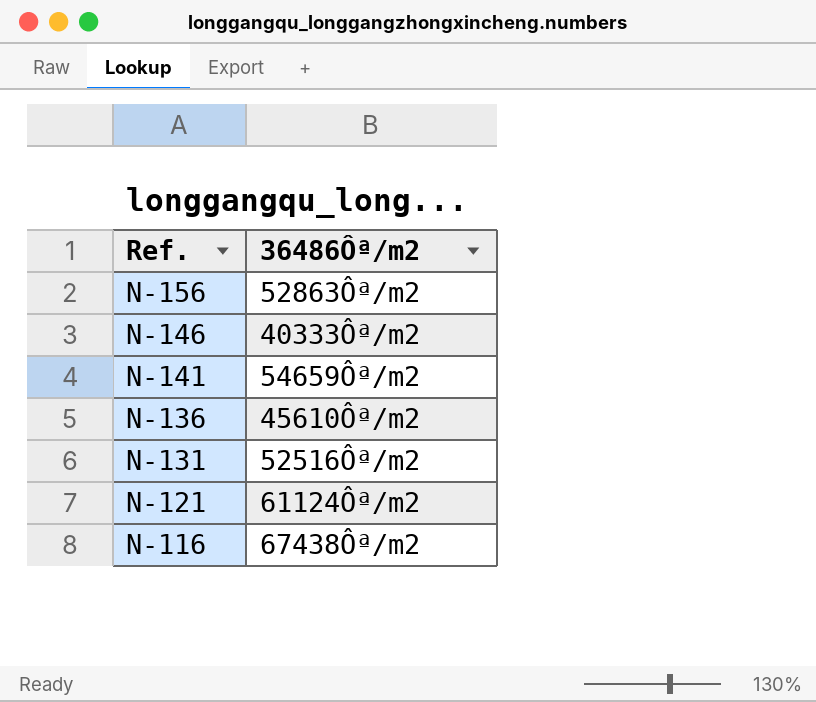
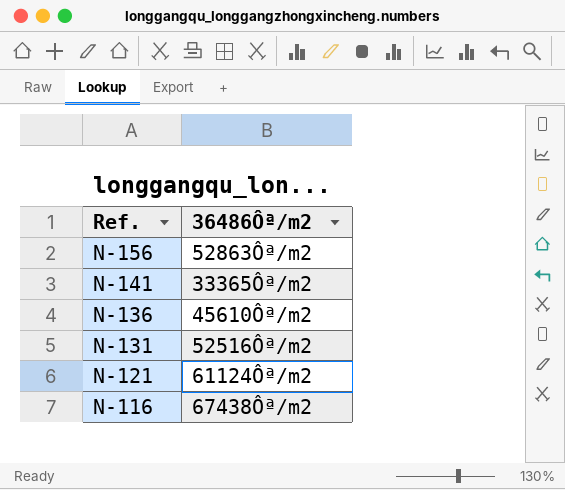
row N-146: 40333Ôª/m2 -> none
N-141 | 36486Ôª/m2: 54659Ôª/m2 -> 33365Ôª/m2

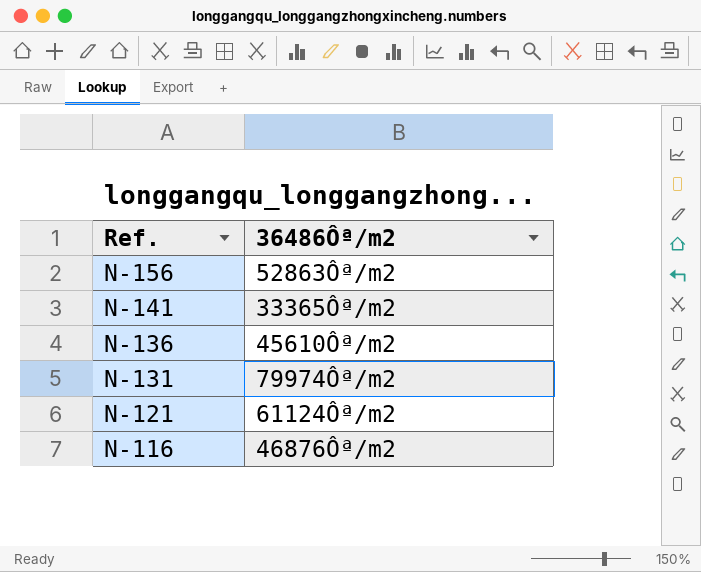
N-131 | 36486Ôª/m2: 52516Ôª/m2 -> 79974Ôª/m2
N-116 | 36486Ôª/m2: 67438Ôª/m2 -> 46876Ôª/m2

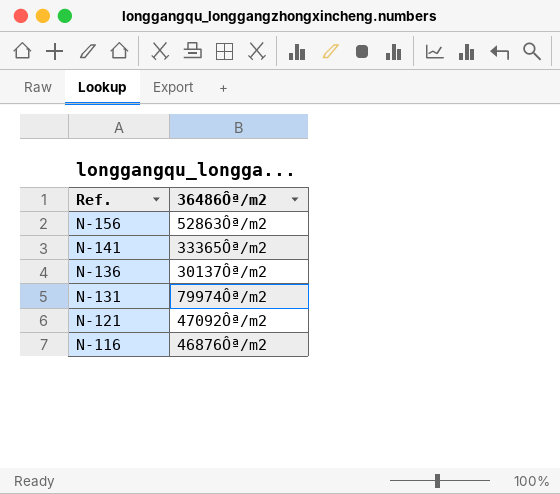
N-136 | 36486Ôª/m2: 45610Ôª/m2 -> 30137Ôª/m2
N-121 | 36486Ôª/m2: 61124Ôª/m2 -> 47092Ôª/m2

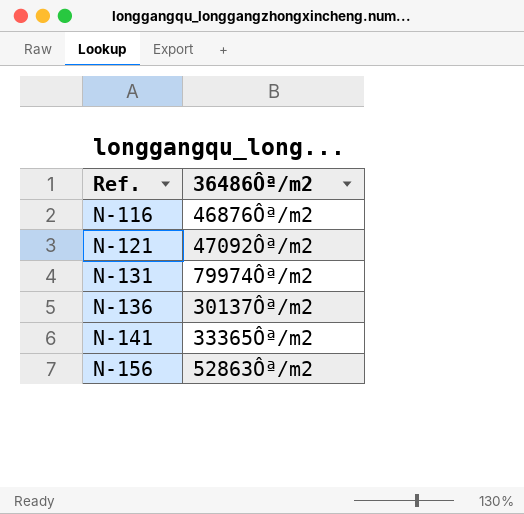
row order: Ref. descending -> Ref. ascending

